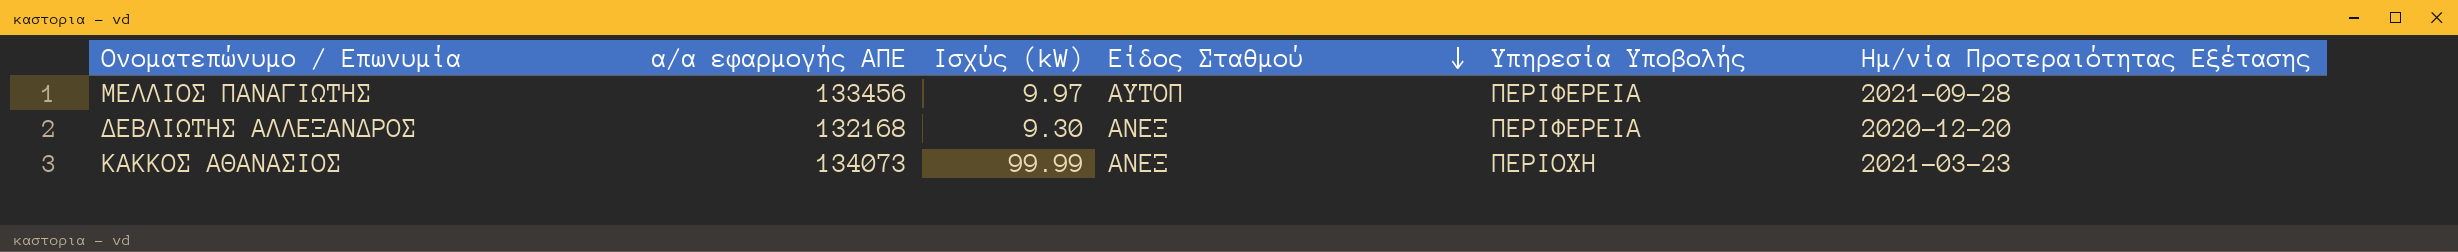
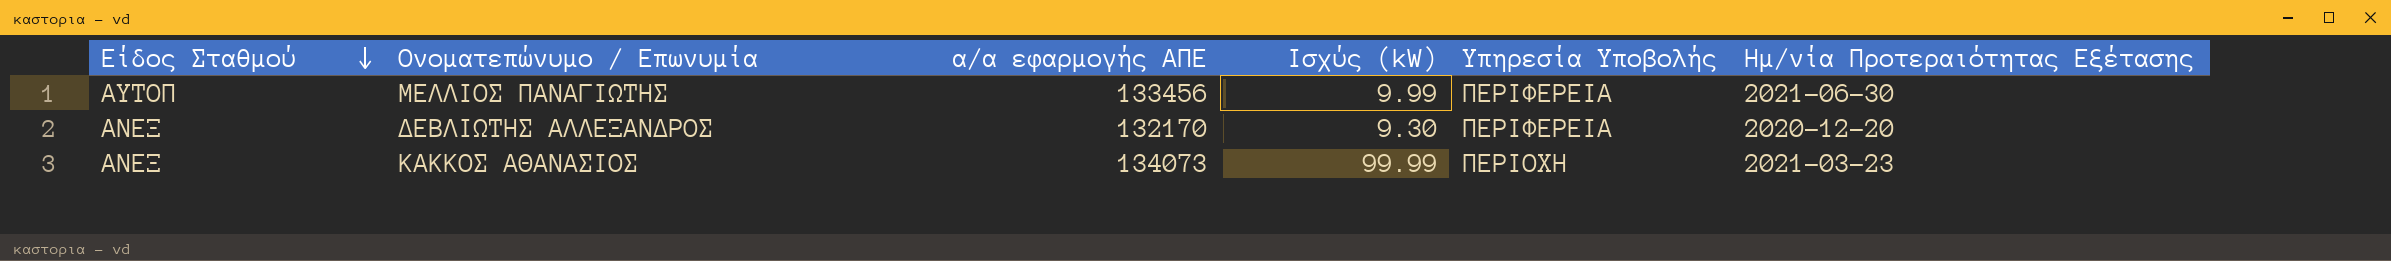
column Είδος Σταθμού | position: 4 -> 1
ΜΕΛΛΙΟΣ ΠΑΝΑΓΙΩΤΗΣ | Ισχύς (kW): 9.97 -> 9.99
ΜΕΛΛΙΟΣ ΠΑΝΑΓΙΩΤΗΣ | Ημ/νία Προτεραιότητας Εξέτασης: 2021-09-28 -> 2021-06-30
ΔΕΒΛΙΩΤΗΣ ΑΛΛΕΞΑΝΔΡΟΣ | α/α εφαρμογής ΑΠΕ: 132168 -> 132170

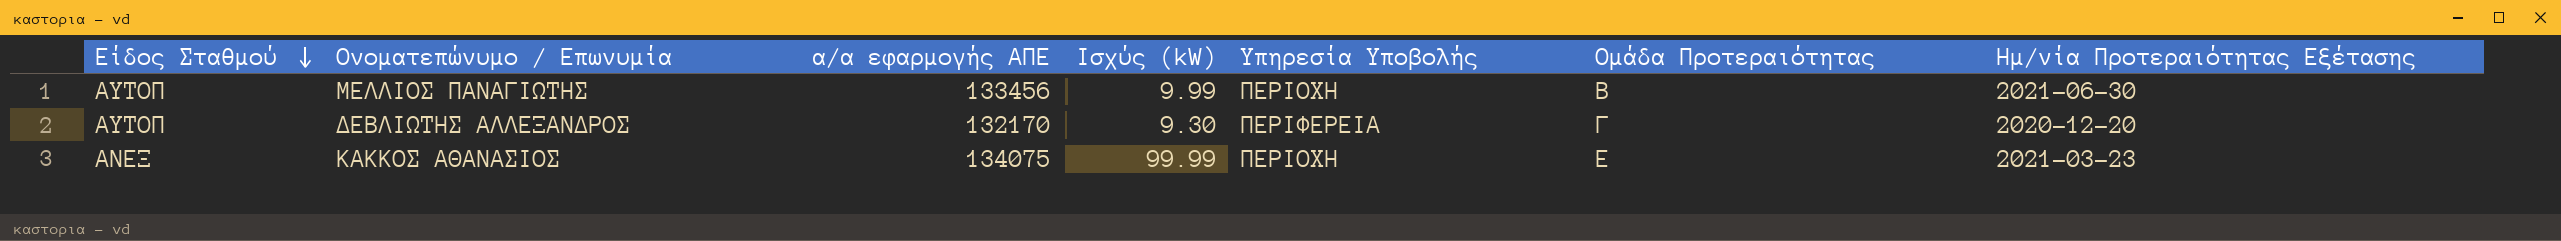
column Ομάδα Προτεραιότητας | position: none -> 6
ΜΕΛΛΙΟΣ ΠΑΝΑΓΙΩΤΗΣ | Υπηρεσία Υποβολής: ΠΕΡΙΦΕΡΕΙΑ -> ΠΕΡΙΟΧΗ
ΔΕΒΛΙΩΤΗΣ ΑΛΛΕΞΑΝΔΡΟΣ | Είδος Σταθμού: ΑΝΕΞ -> ΑΥΤΟΠ
ΚΑΚΚΟΣ ΑΘΑΝΑΣΙΟΣ | α/α εφαρμογής ΑΠΕ: 134073 -> 134075

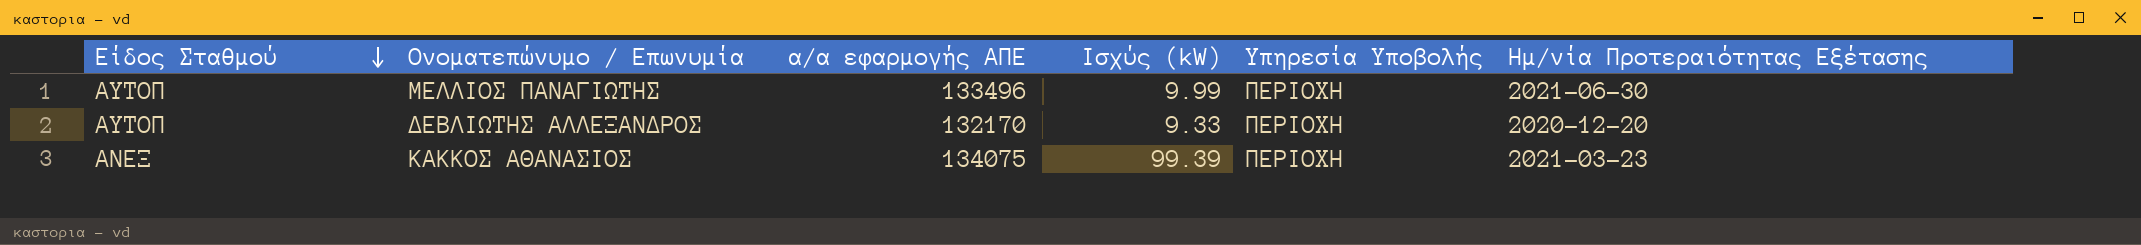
column Ομάδα Προτεραιότητας | position: 6 -> none
ΜΕΛΛΙΟΣ ΠΑΝΑΓΙΩΤΗΣ | α/α εφαρμογής ΑΠΕ: 133456 -> 133496
ΔΕΒΛΙΩΤΗΣ ΑΛΛΕΞΑΝΔΡΟΣ | Ισχύς (kW): 9.30 -> 9.33
ΔΕΒΛΙΩΤΗΣ ΑΛΛΕΞΑΝΔΡΟΣ | Υπηρεσία Υποβολής: ΠΕΡΙΦΕΡΕΙΑ -> ΠΕΡΙΟΧΗ
ΚΑΚΚΟΣ ΑΘΑΝΑΣΙΟΣ | Ισχύς (kW): 99.99 -> 99.39

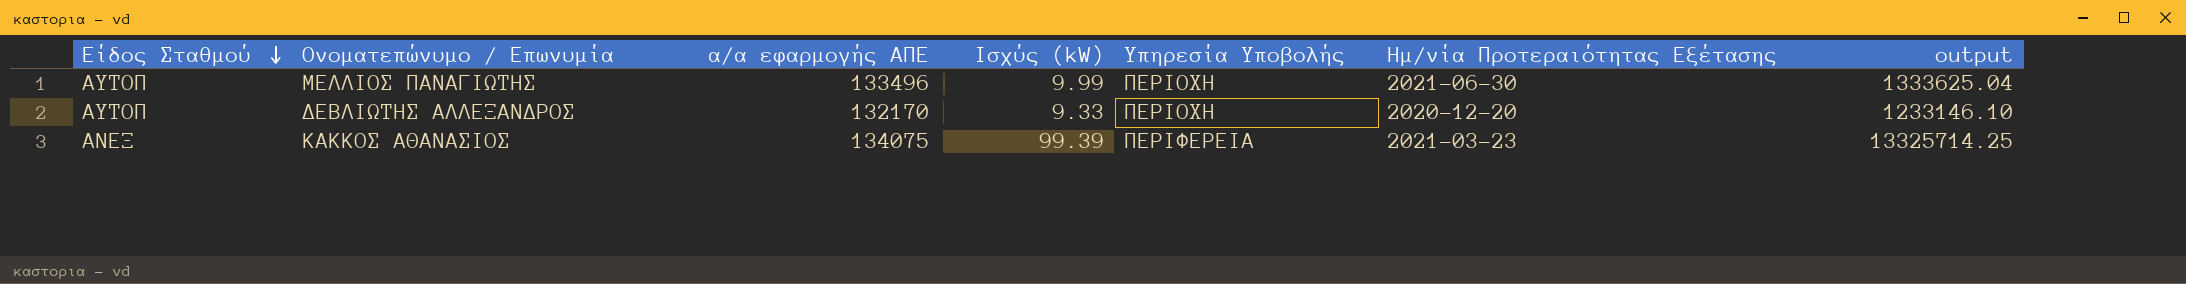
column output | formula: none -> [α/α εφαρμογής ΑΠΕ] * [Ισχύς (kW)]
ΚΑΚΚΟΣ ΑΘΑΝΑΣΙΟΣ | Υπηρεσία Υποβολής: ΠΕΡΙΟΧΗ -> ΠΕΡΙΦΕΡΕΙΑ

